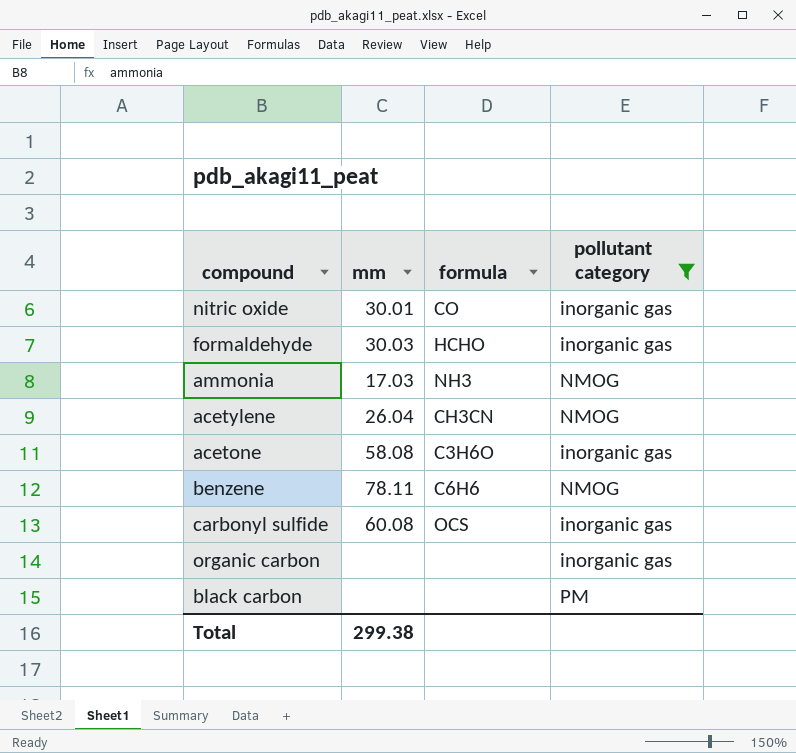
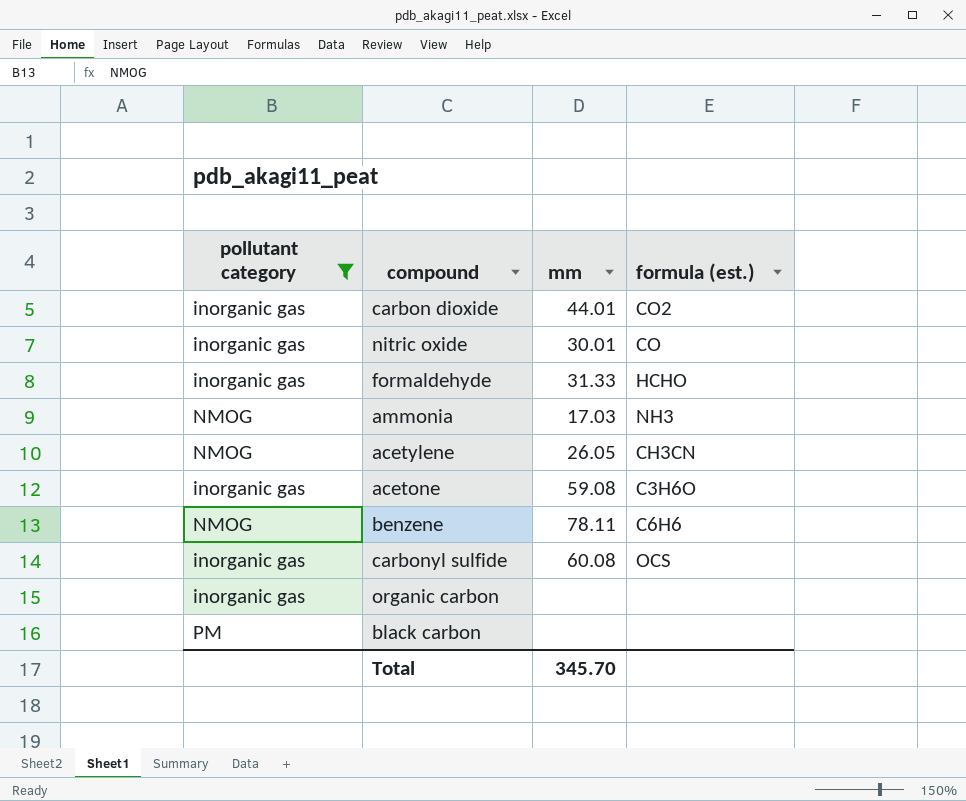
column pollutant category | position: 4 -> 1
column name: formula -> formula (est.)
row carbon dioxide: none -> inorganic gas | 44.01 | CO2
formaldehyde | mm: 30.03 -> 31.33
acetylene | mm: 26.04 -> 26.05
acetone | mm: 58.08 -> 59.08
Total | mm: 299.38 -> 345.70

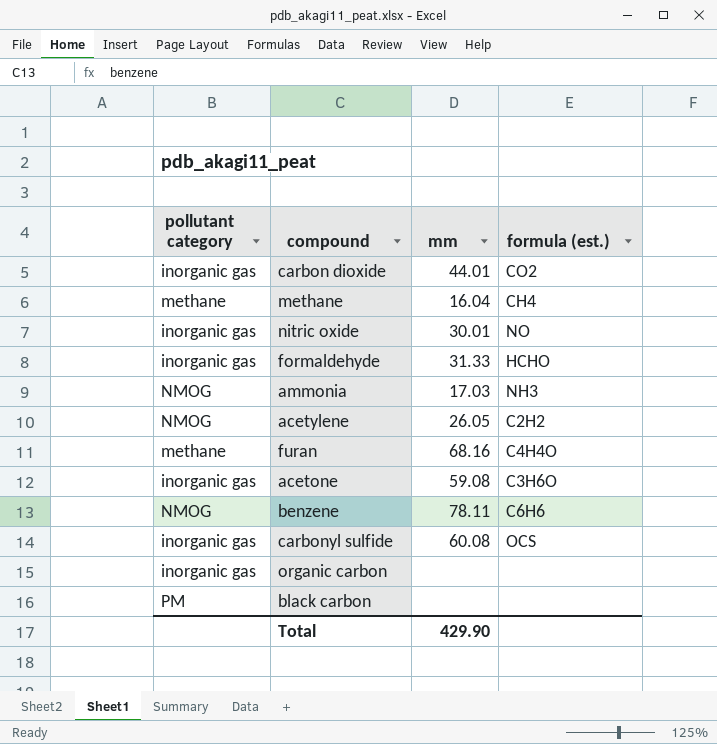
filter: pollutant category != methane -> none
nitric oxide | formula (est.): CO -> NO
acetylene | formula (est.): CH3CN -> C2H2
Total | mm: 345.70 -> 429.90

